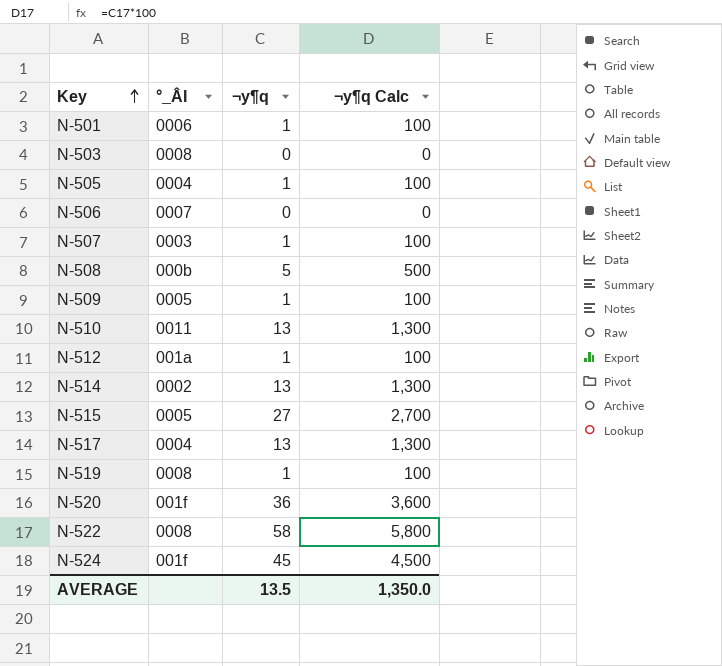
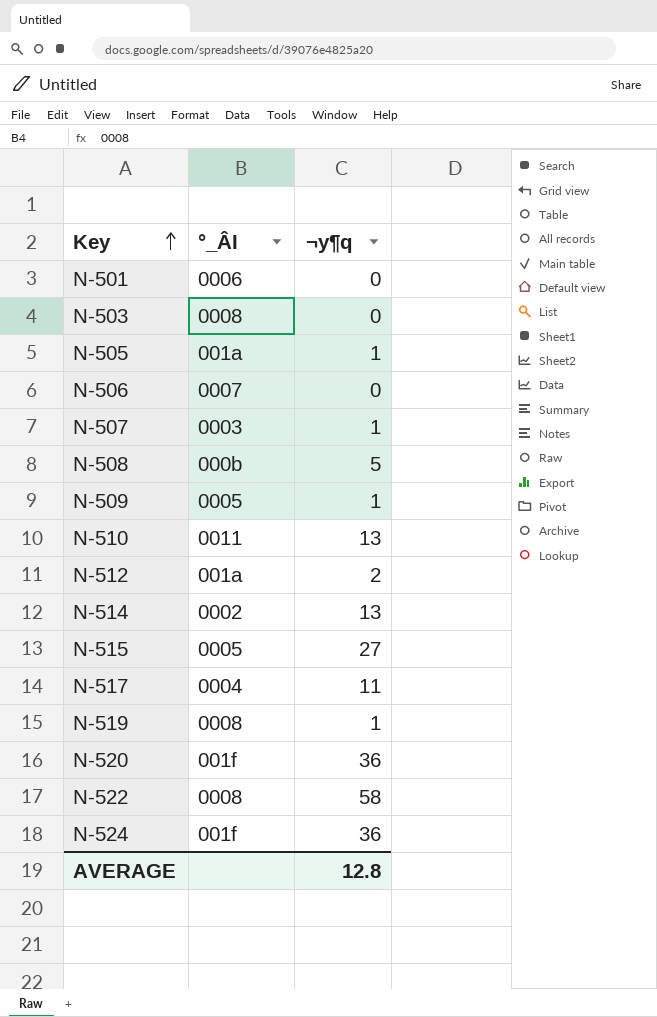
column ¬y¶q Calc | formula: [¬y¶q] * 100 -> none
N-501 | ¬y¶q: 1 -> 0
N-505 | °_ÂI: 0004 -> 001a
N-512 | ¬y¶q: 1 -> 2
N-517 | ¬y¶q: 13 -> 11
N-524 | ¬y¶q: 45 -> 36
AVERAGE | ¬y¶q: 13.5 -> 12.8

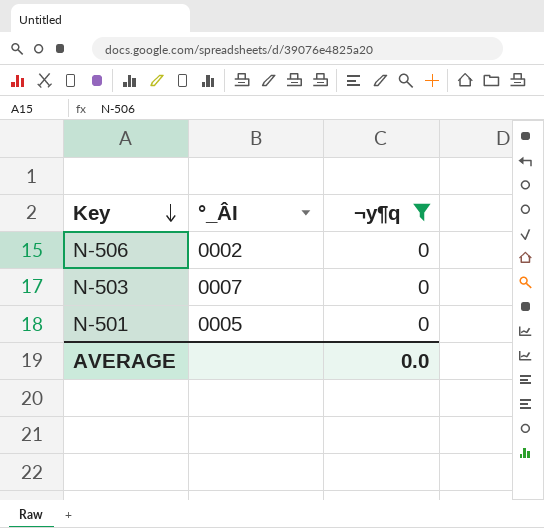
filter: none -> ¬y¶q = 0
row order: Key ascending -> Key descending
N-506 | °_ÂI: 0007 -> 0002
N-503 | °_ÂI: 0008 -> 0007
N-501 | °_ÂI: 0006 -> 0005
AVERAGE | ¬y¶q: 12.8 -> 0.0

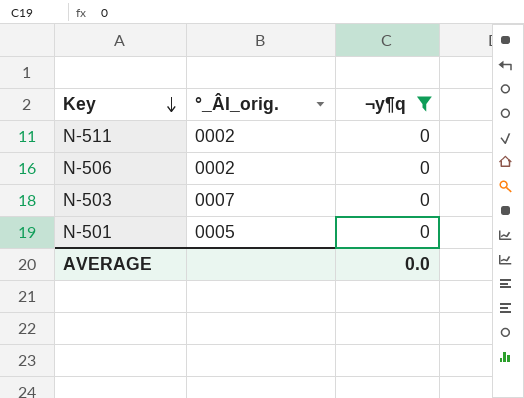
column name: °_ÂI -> °_ÂI_orig.
row N-511: none -> 0002 | 0

